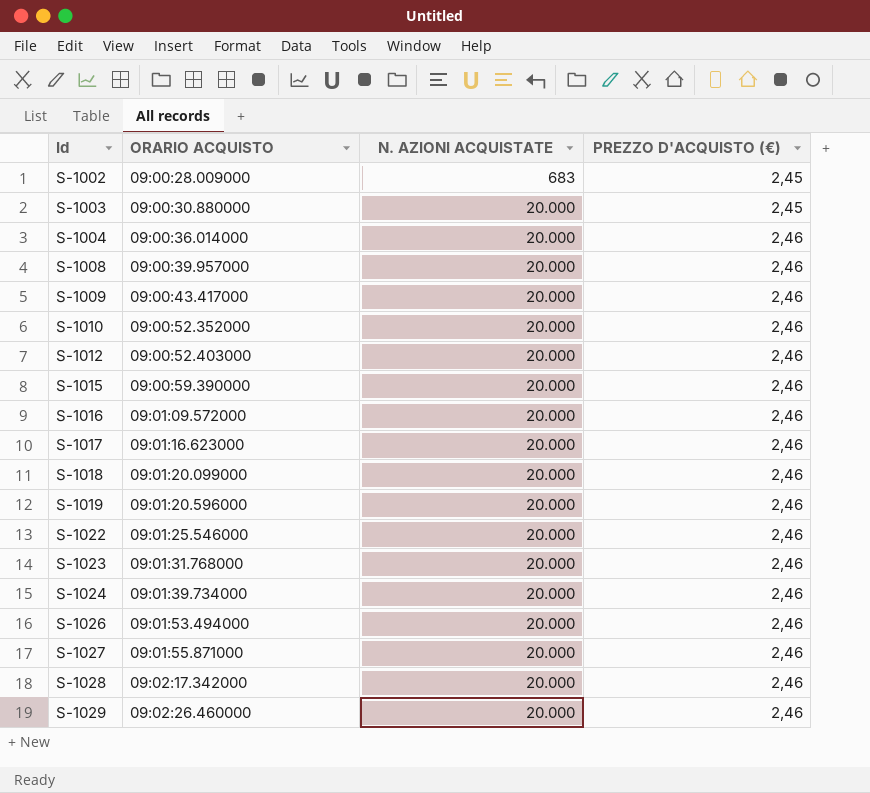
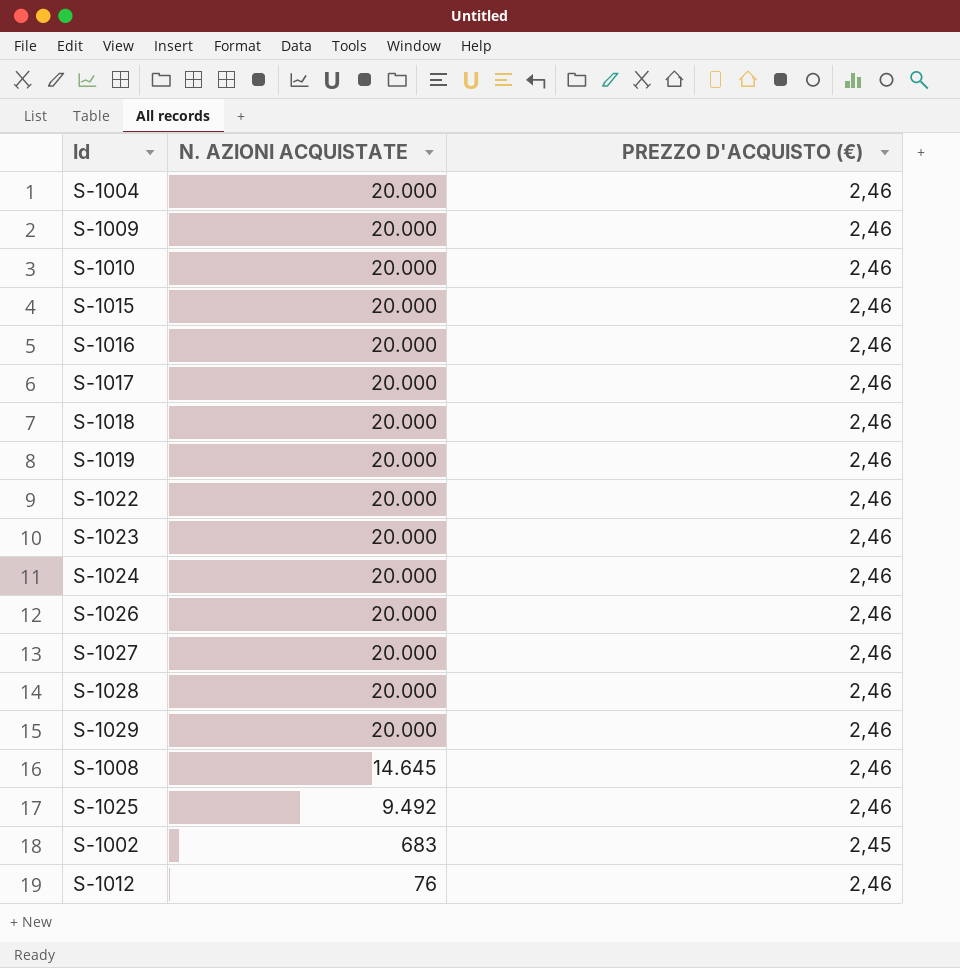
row order: Id ascending -> N. AZIONI ACQUISTATE descending
column ORARIO ACQUISTO | position: 2 -> none
row S-1003: 09:00:30.880000 | 20.000 | 2,45 -> none
S-1008 | N. AZIONI ACQUISTATE: 20.000 -> 14.645
row S-1025: none -> 9.492 | 2,46
S-1012 | N. AZIONI ACQUISTATE: 20.000 -> 76

